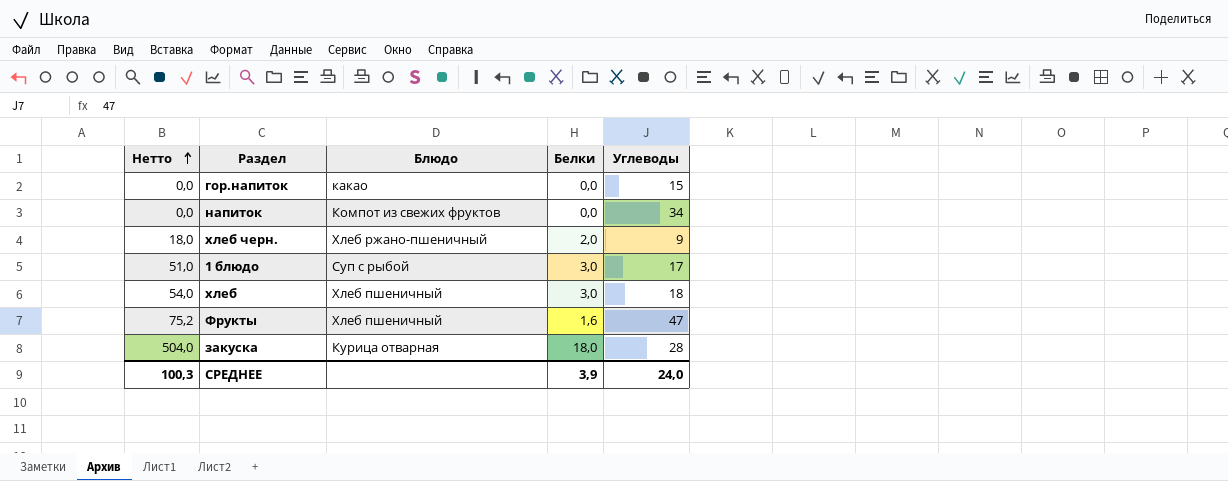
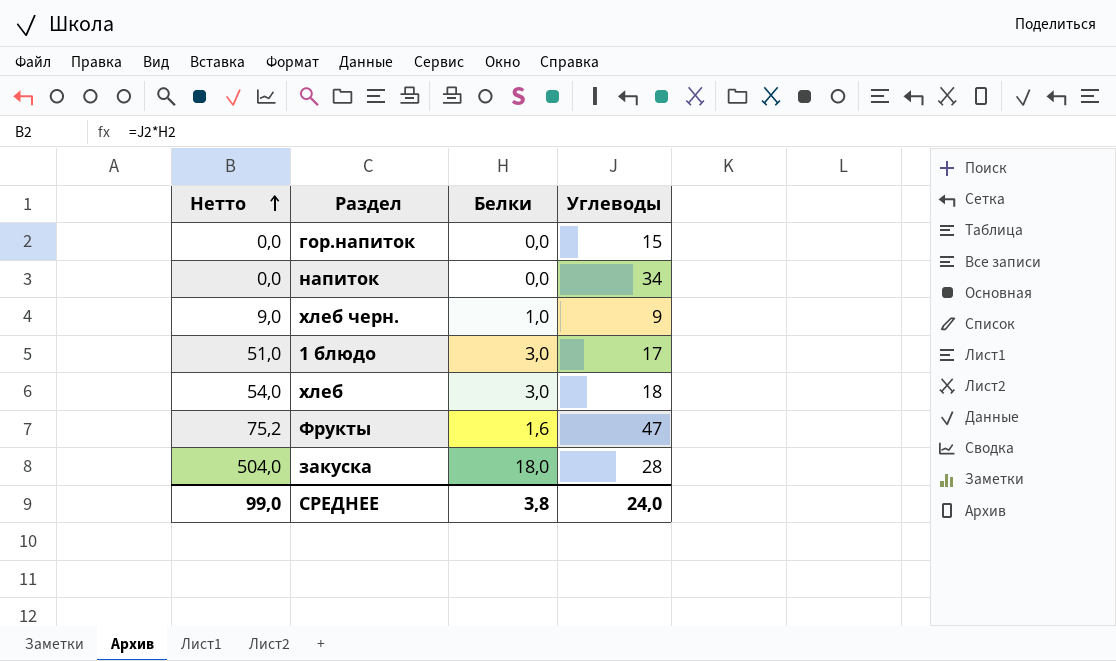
column Блюдо | position: 3 -> none
хлеб черн. | Нетто: 18,0 -> 9,0
хлеб черн. | Белки: 2,0 -> 1,0
СРЕДНЕЕ | Нетто: 100,3 -> 99,0
СРЕДНЕЕ | Белки: 3,9 -> 3,8

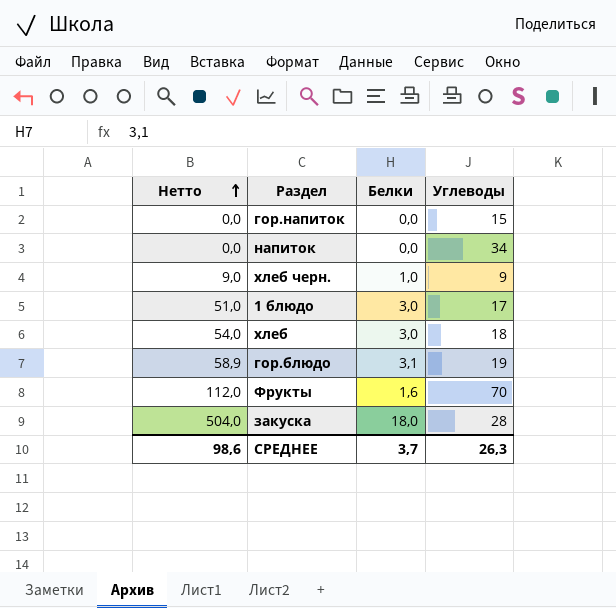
row гор.блюдо: none -> 58,9 | 3,1 | 19
Фрукты | Нетто: 75,2 -> 112,0
Фрукты | Углеводы: 47 -> 70
СРЕДНЕЕ | Нетто: 99,0 -> 98,6
СРЕДНЕЕ | Белки: 3,8 -> 3,7
СРЕДНЕЕ | Углеводы: 24,0 -> 26,3

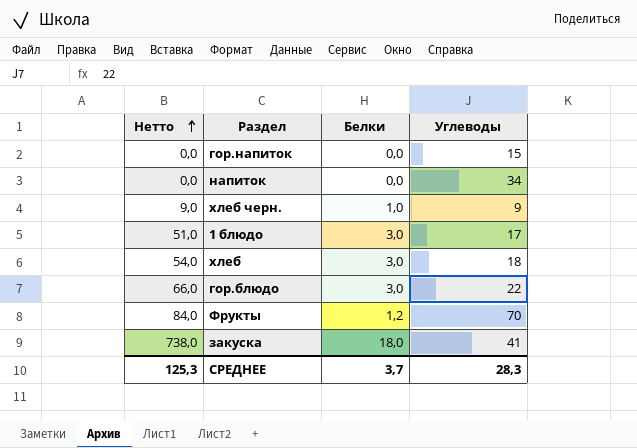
гор.блюдо | Нетто: 58,9 -> 66,0
гор.блюдо | Белки: 3,1 -> 3,0
гор.блюдо | Углеводы: 19 -> 22
Фрукты | Нетто: 112,0 -> 84,0
Фрукты | Белки: 1,6 -> 1,2
закуска | Нетто: 504,0 -> 738,0
закуска | Углеводы: 28 -> 41
СРЕДНЕЕ | Нетто: 98,6 -> 125,3
СРЕДНЕЕ | Углеводы: 26,3 -> 28,3

